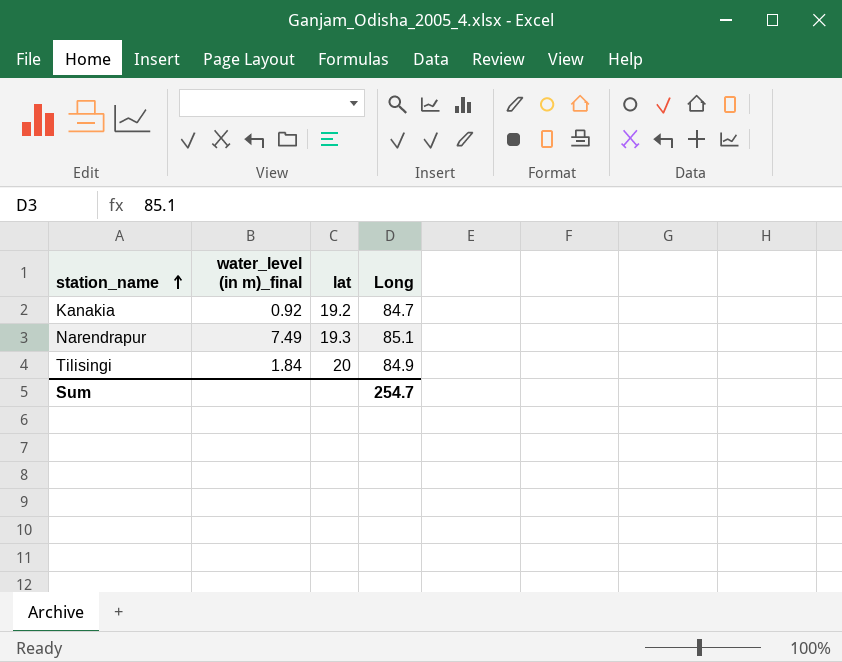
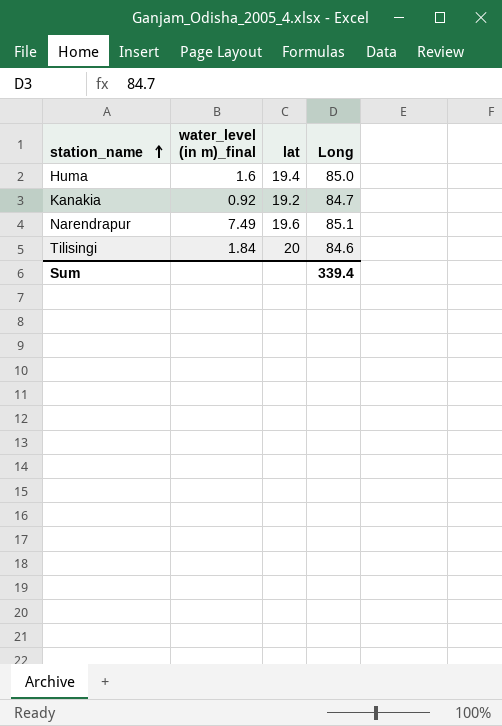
row Huma: none -> 1.6 | 19.4 | 85.0
Narendrapur | lat: 19.3 -> 19.6
Tilisingi | Long: 84.9 -> 84.6
Sum | Long: 254.7 -> 339.4

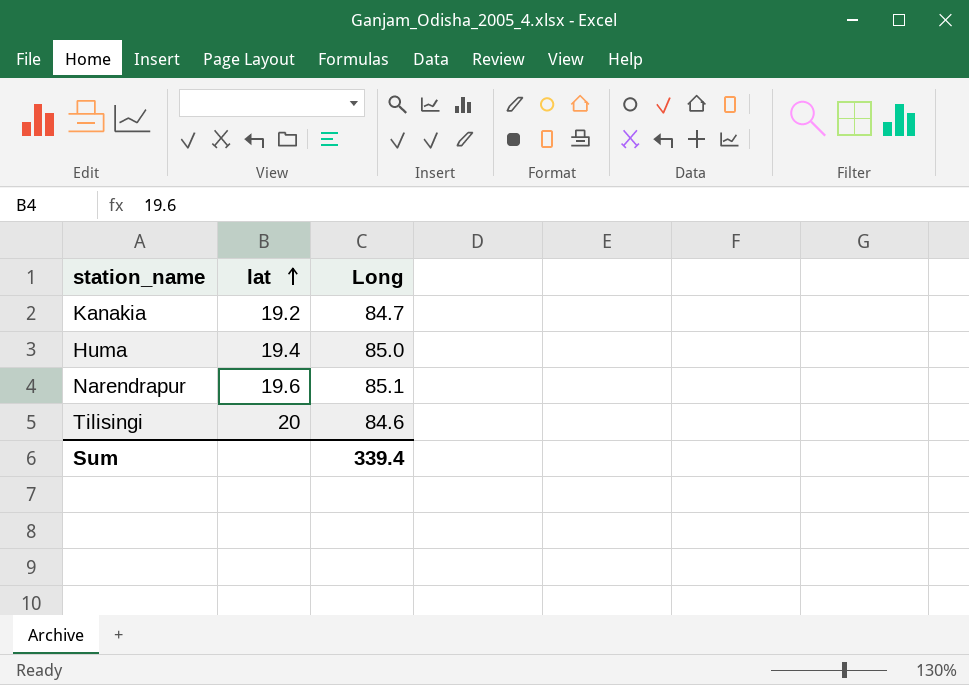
row order: station_name ascending -> lat ascending
column water_level (in m)_final | position: 2 -> none

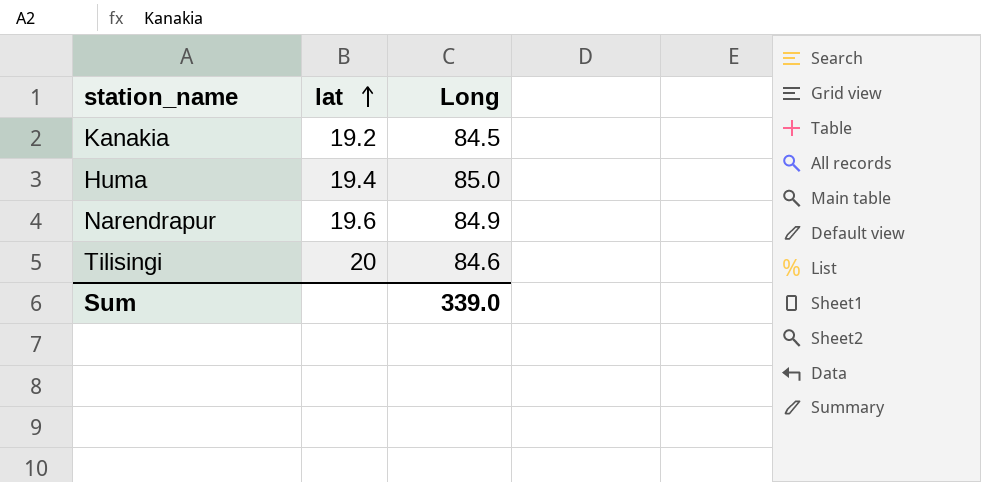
Kanakia | Long: 84.7 -> 84.5
Narendrapur | Long: 85.1 -> 84.9
Sum | Long: 339.4 -> 339.0

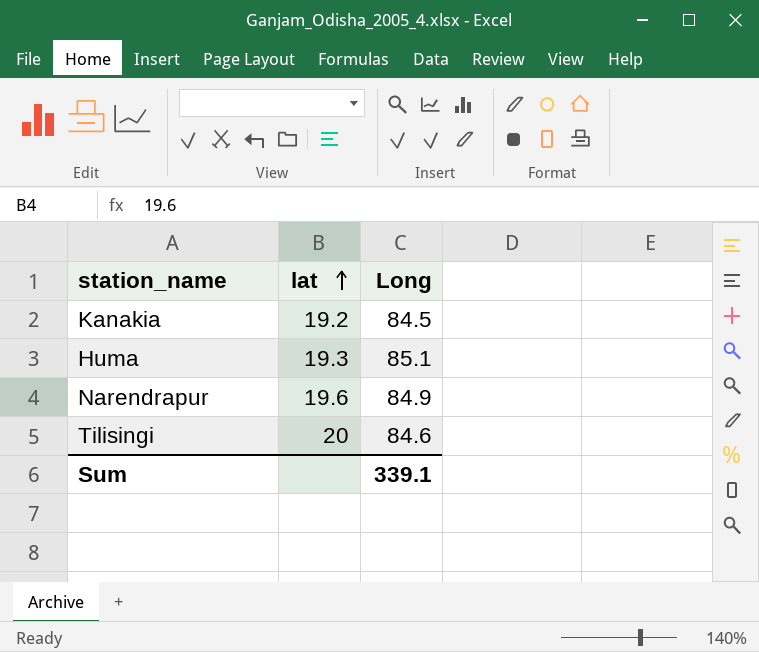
Huma | lat: 19.4 -> 19.3
Huma | Long: 85.0 -> 85.1
Sum | Long: 339.0 -> 339.1

